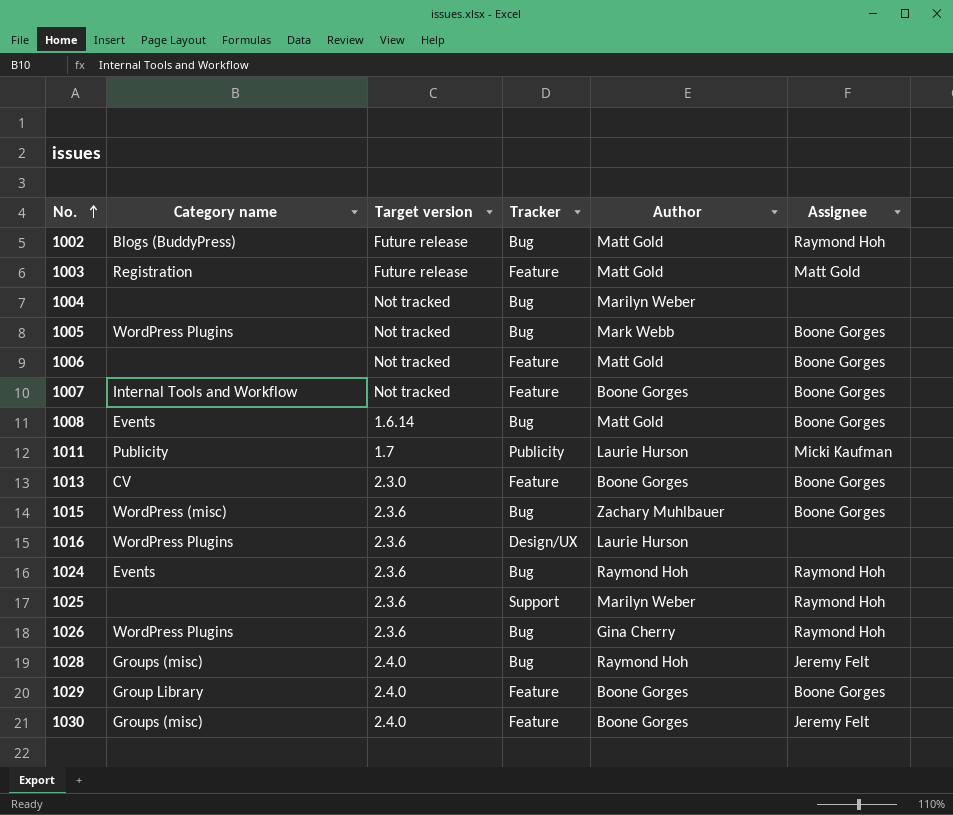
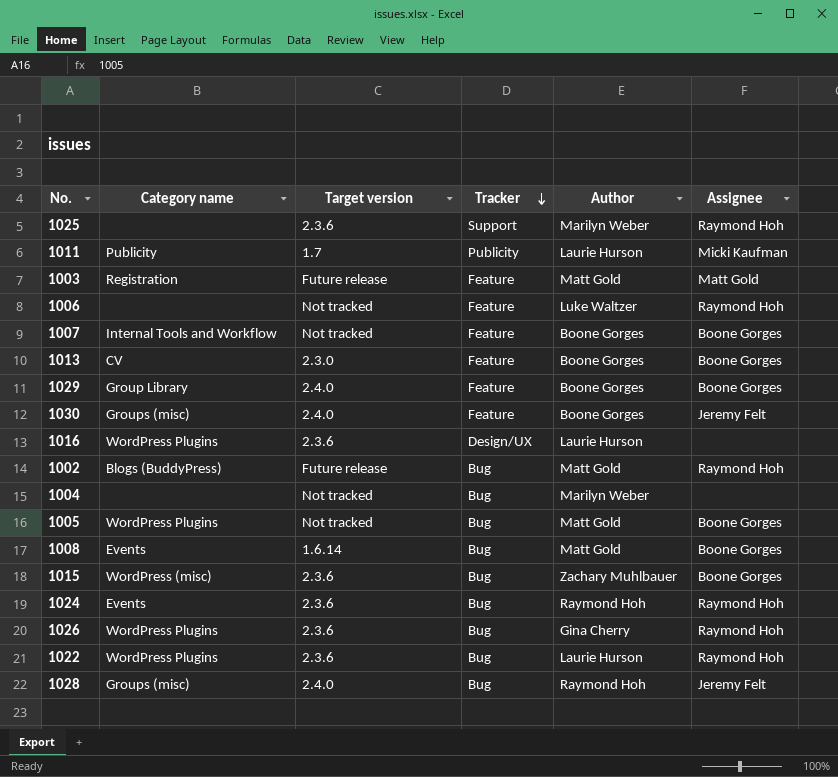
row order: No. ascending -> Tracker descending
1006 | Author: Matt Gold -> Luke Waltzer
1006 | Assignee: Boone Gorges -> Raymond Hoh
1005 | Author: Mark Webb -> Matt Gold
row 1022: none -> WordPress Plugins | 2.3.6 | Bug | Laurie Hurson | Raymond Hoh

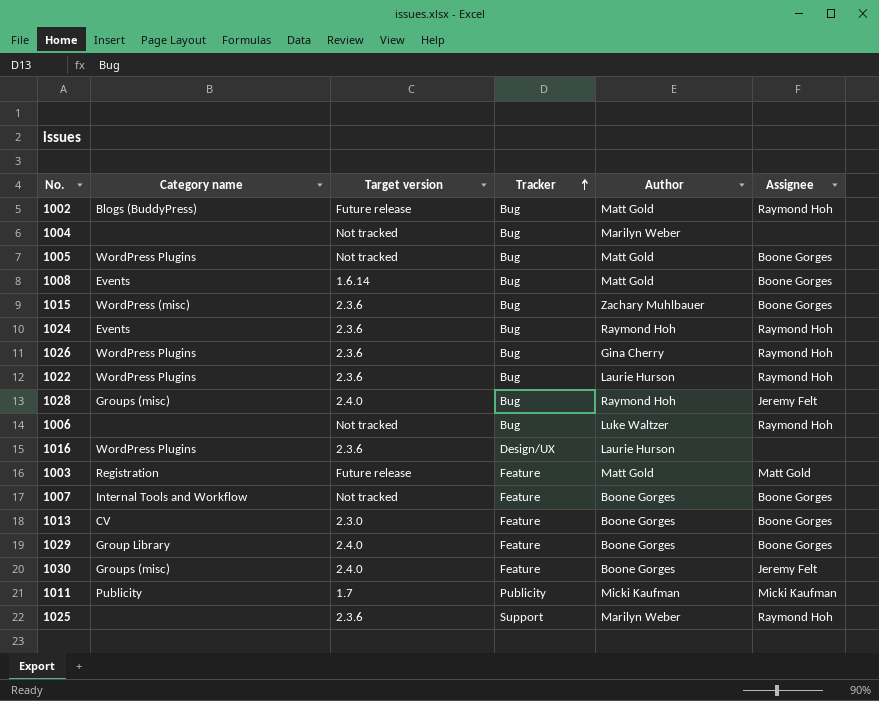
row order: Tracker descending -> Tracker ascending
1006 | Tracker: Feature -> Bug
1011 | Author: Laurie Hurson -> Micki Kaufman

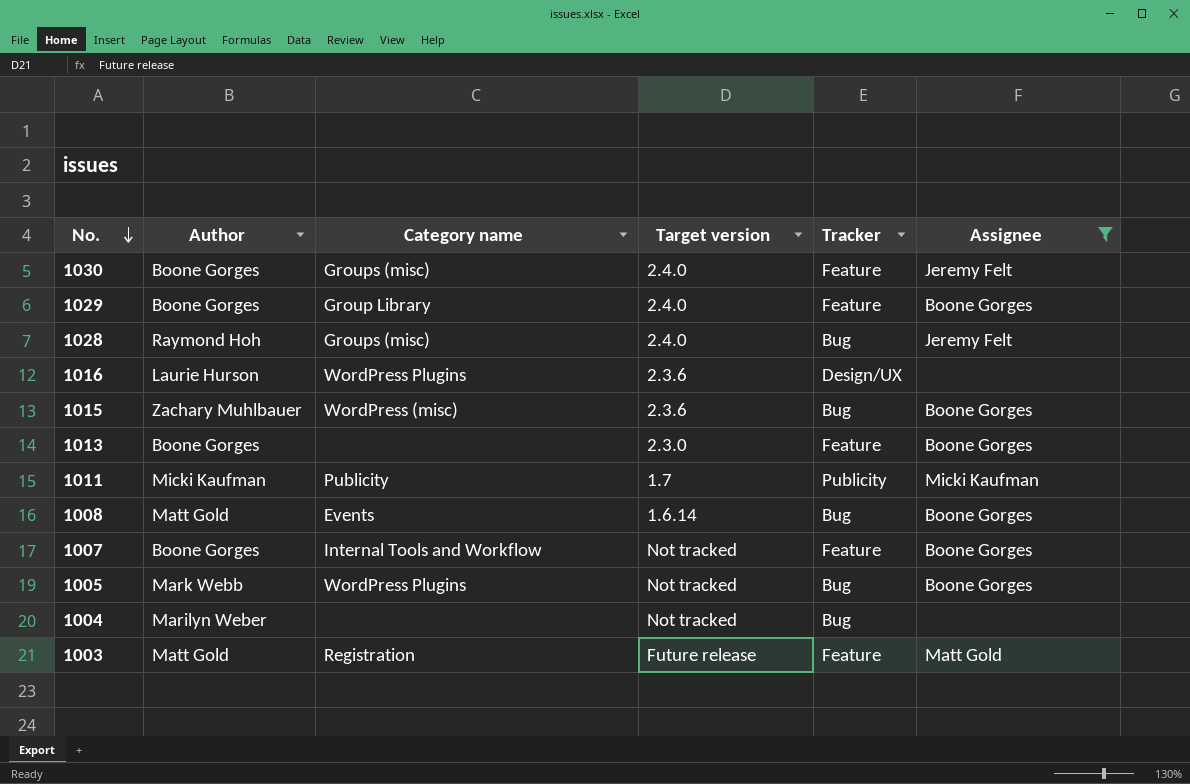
filter: none -> Assignee != Raymond Hoh
row order: Tracker ascending -> No. descending
column Author | position: 5 -> 2
1013 | Category name: CV -> none
1005 | Author: Matt Gold -> Mark Webb

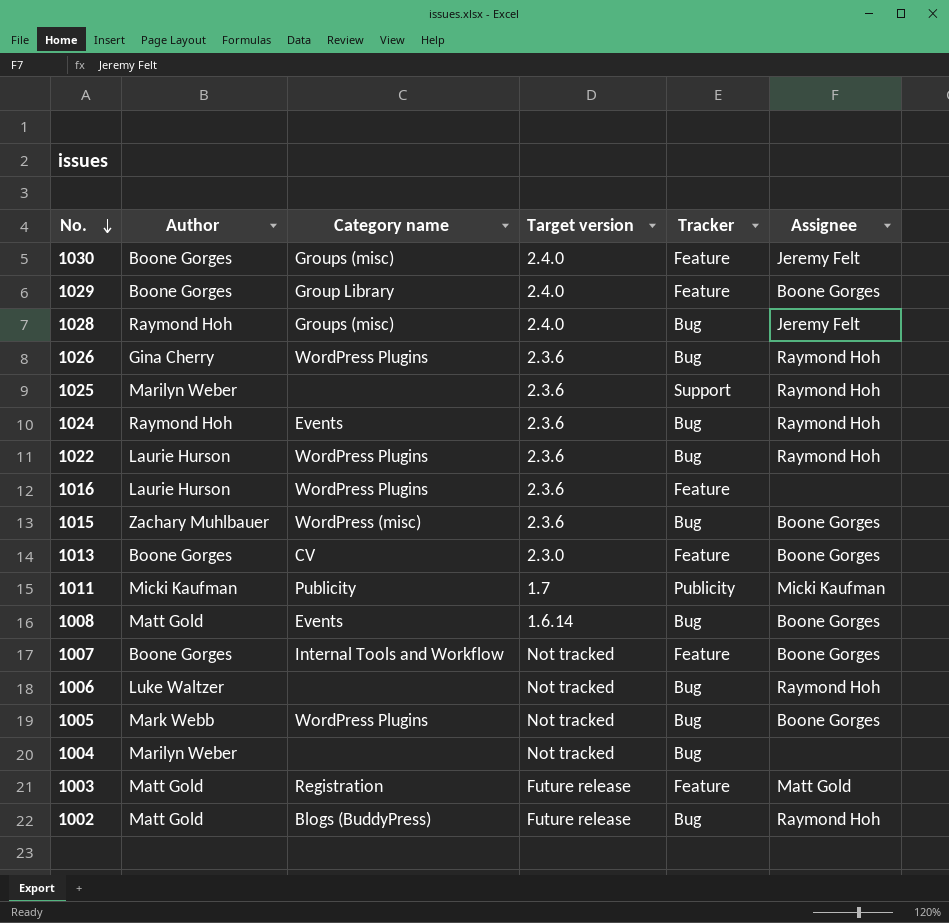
filter: Assignee != Raymond Hoh -> none
1016 | Tracker: Design/UX -> Feature
1013 | Category name: none -> CV

